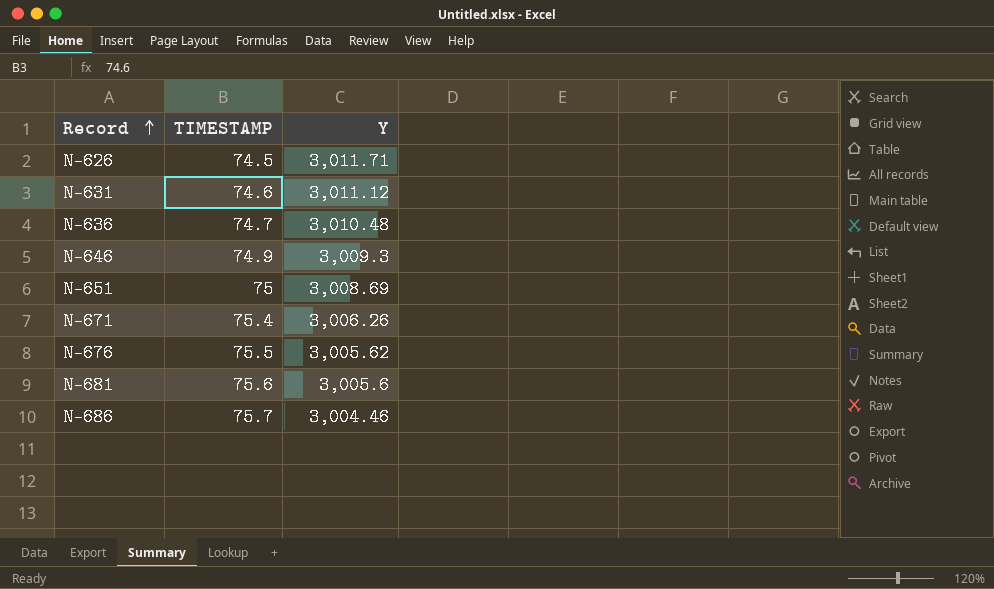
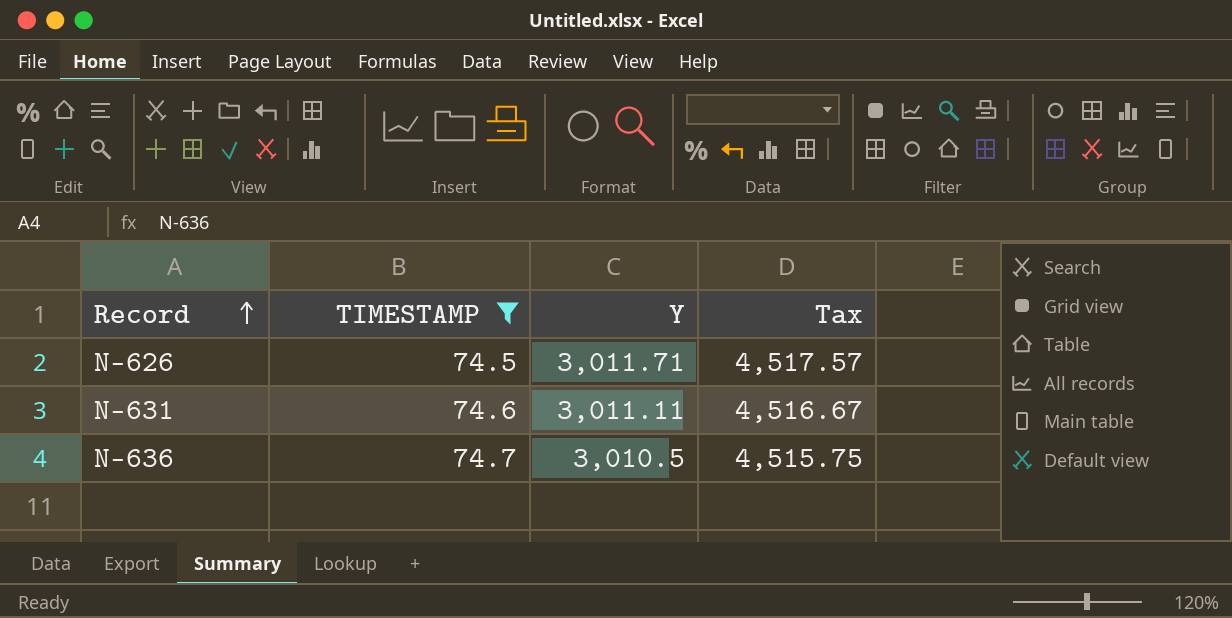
filter: none -> TIMESTAMP <= 74.7
column Tax | formula: none -> [Y] * 1.5
N-631 | Y: 3,011.12 -> 3,011.11
N-636 | Y: 3,010.48 -> 3,010.5

